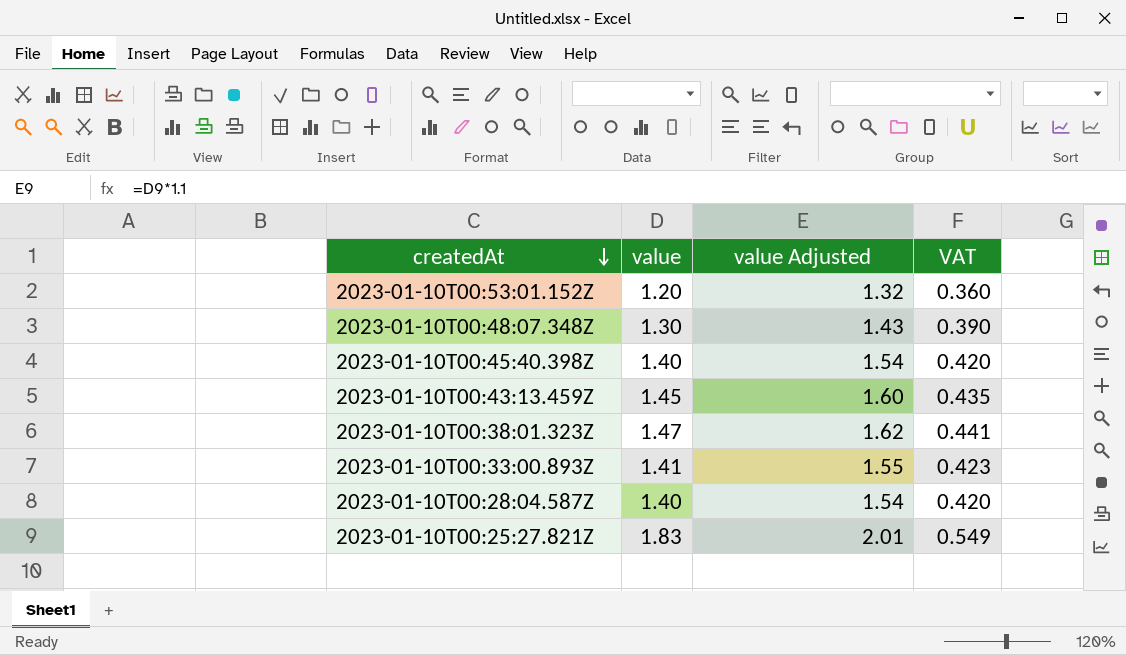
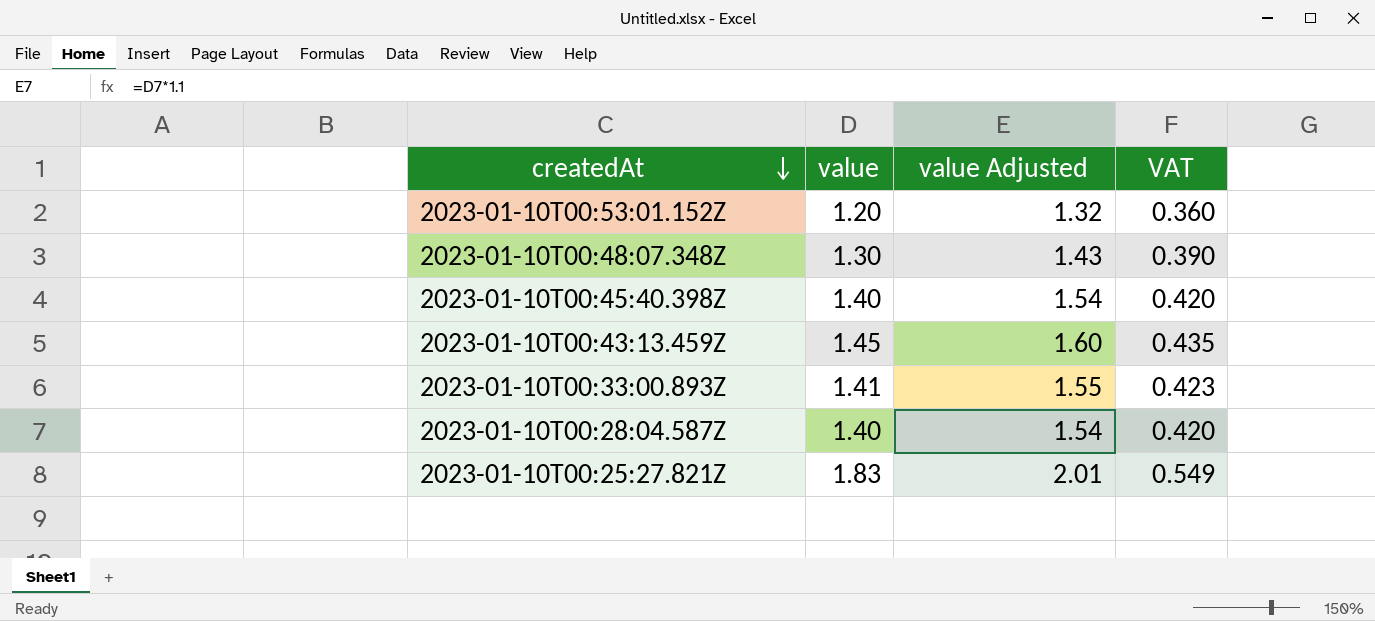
row 2023-01-10T00:38:01.323Z: 1.47 | 1.62 | 0.441 -> none

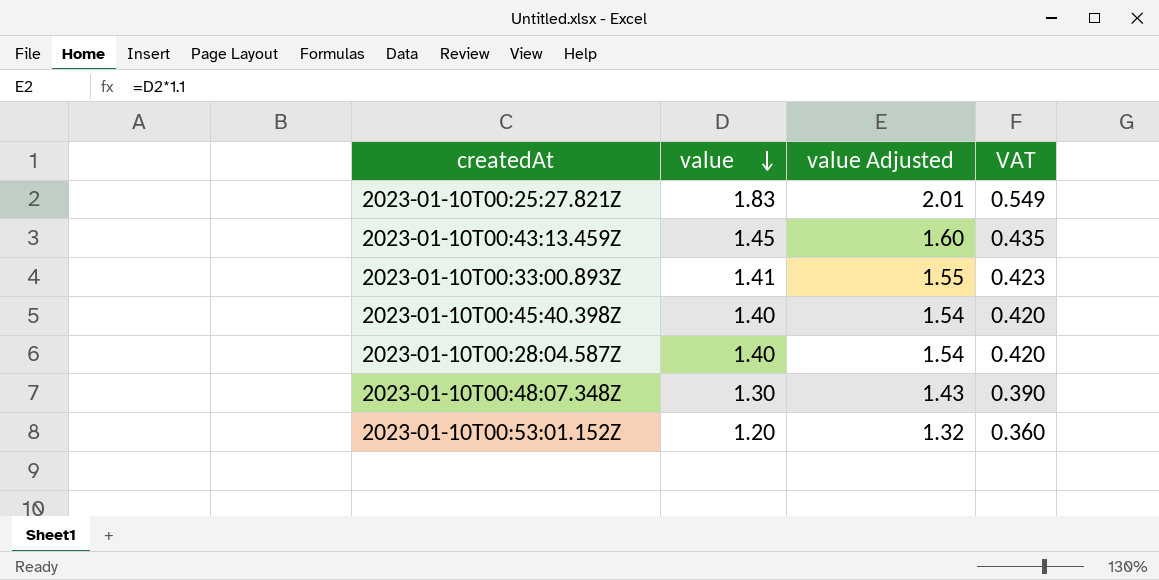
row order: createdAt descending -> value descending

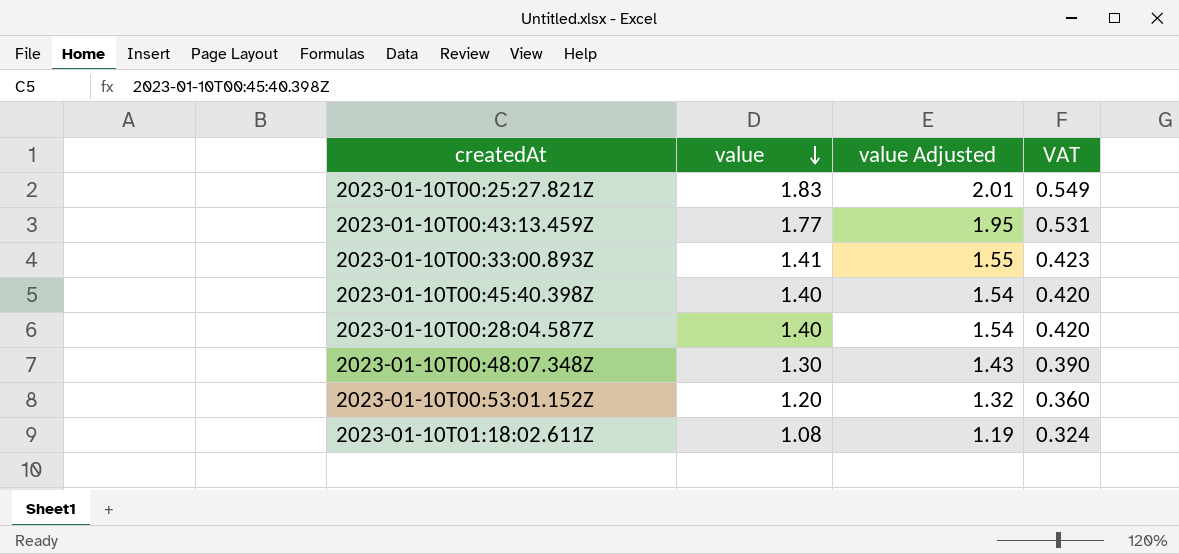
2023-01-10T00:43:13.459Z | value: 1.45 -> 1.77
2023-01-10T00:43:13.459Z | value Adjusted: 1.60 -> 1.95
2023-01-10T00:43:13.459Z | VAT: 0.435 -> 0.531
row 2023-01-10T01:18:02.611Z: none -> 1.08 | 1.19 | 0.324

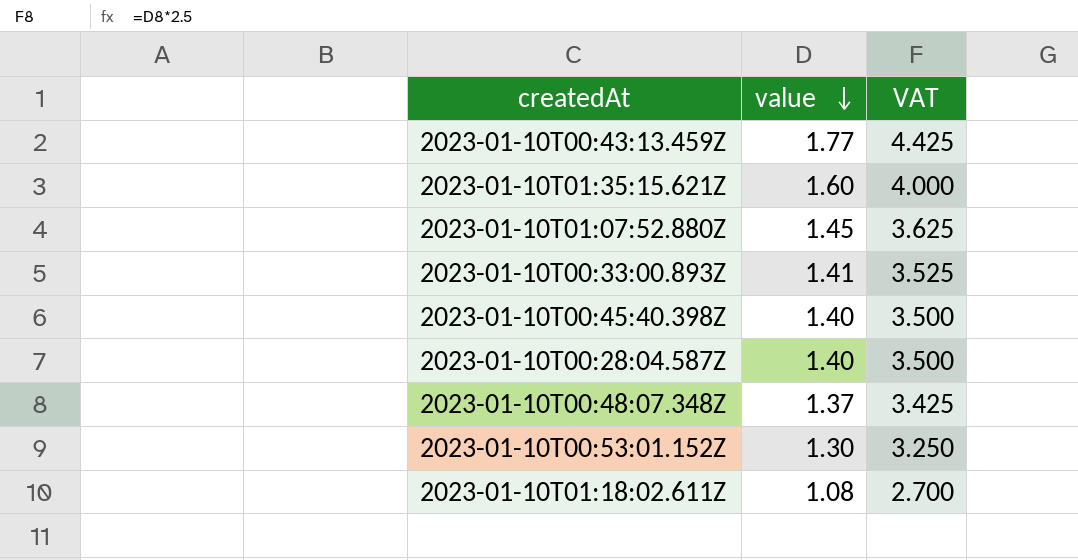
column value Adjusted | formula: [value] * 1.1 -> none
column VAT | formula: [value] * 0.3 -> [value] * 2.5
row 2023-01-10T00:25:27.821Z: 1.83 | 2.01 | 0.549 -> none
row 2023-01-10T01:35:15.621Z: none -> 1.60 | 4.000
row 2023-01-10T01:07:52.880Z: none -> 1.45 | 3.625
2023-01-10T00:48:07.348Z | value: 1.30 -> 1.37
2023-01-10T00:53:01.152Z | value: 1.20 -> 1.30

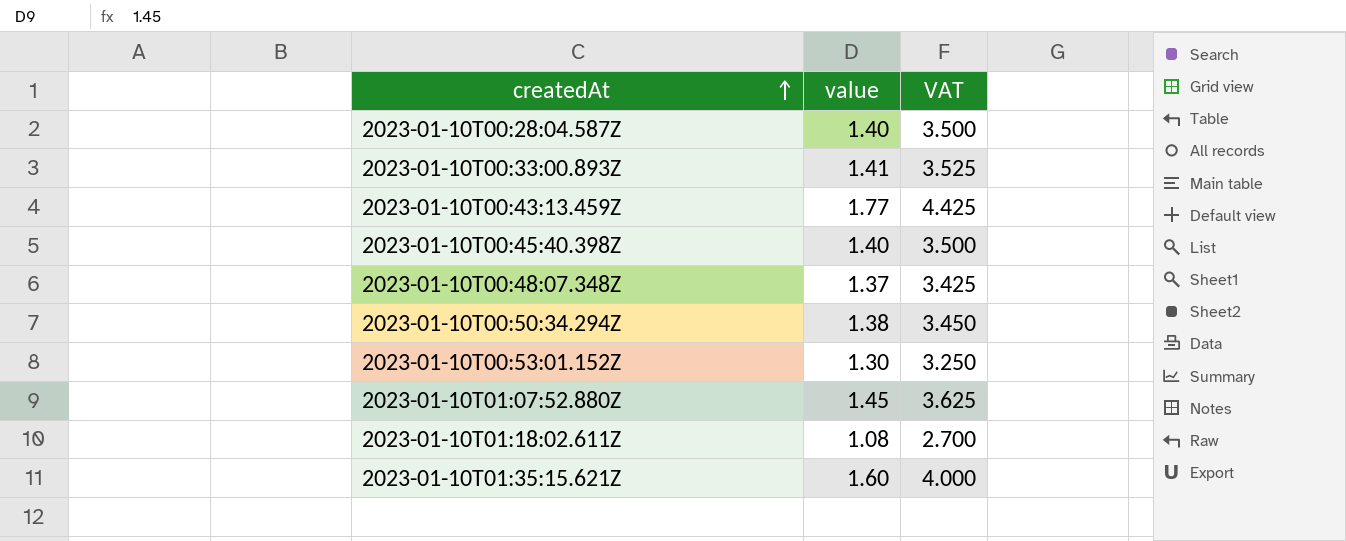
row order: value descending -> createdAt ascending
row 2023-01-10T00:50:34.294Z: none -> 1.38 | 3.450

